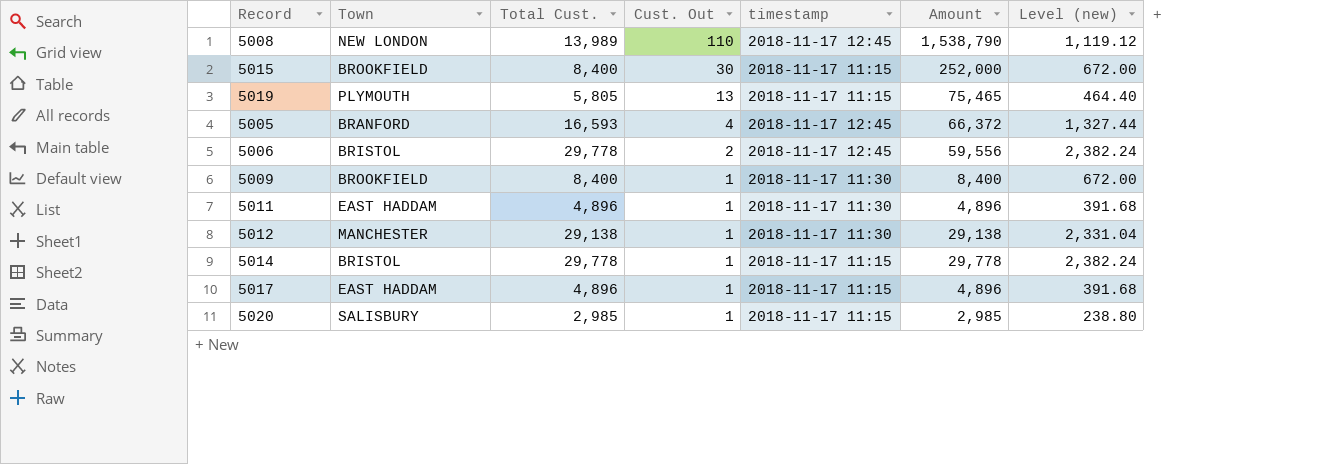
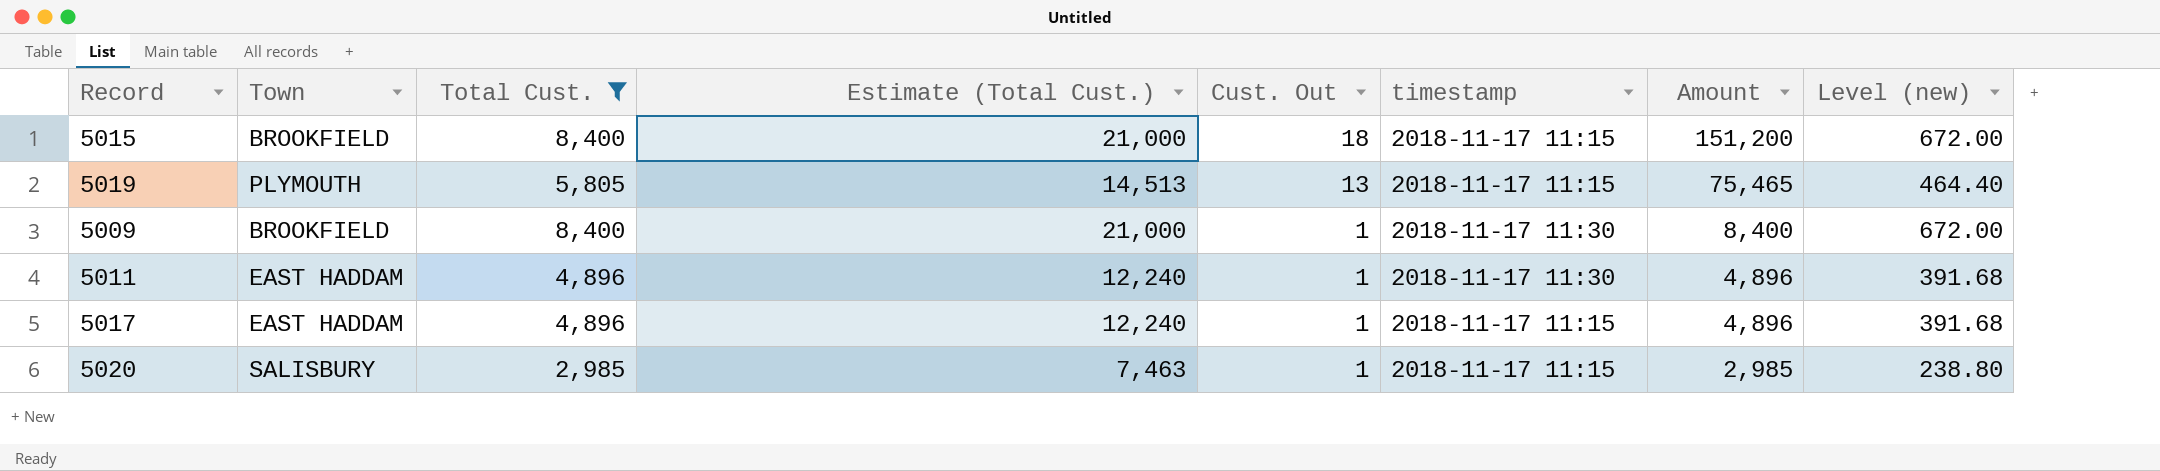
filter: none -> Total Cust. <= 8,400
column Estimate (Total Cust.) | formula: none -> [Total Cust.] * 2.5
5015 | Cust. Out: 30 -> 18
5015 | Amount: 252,000 -> 151,200

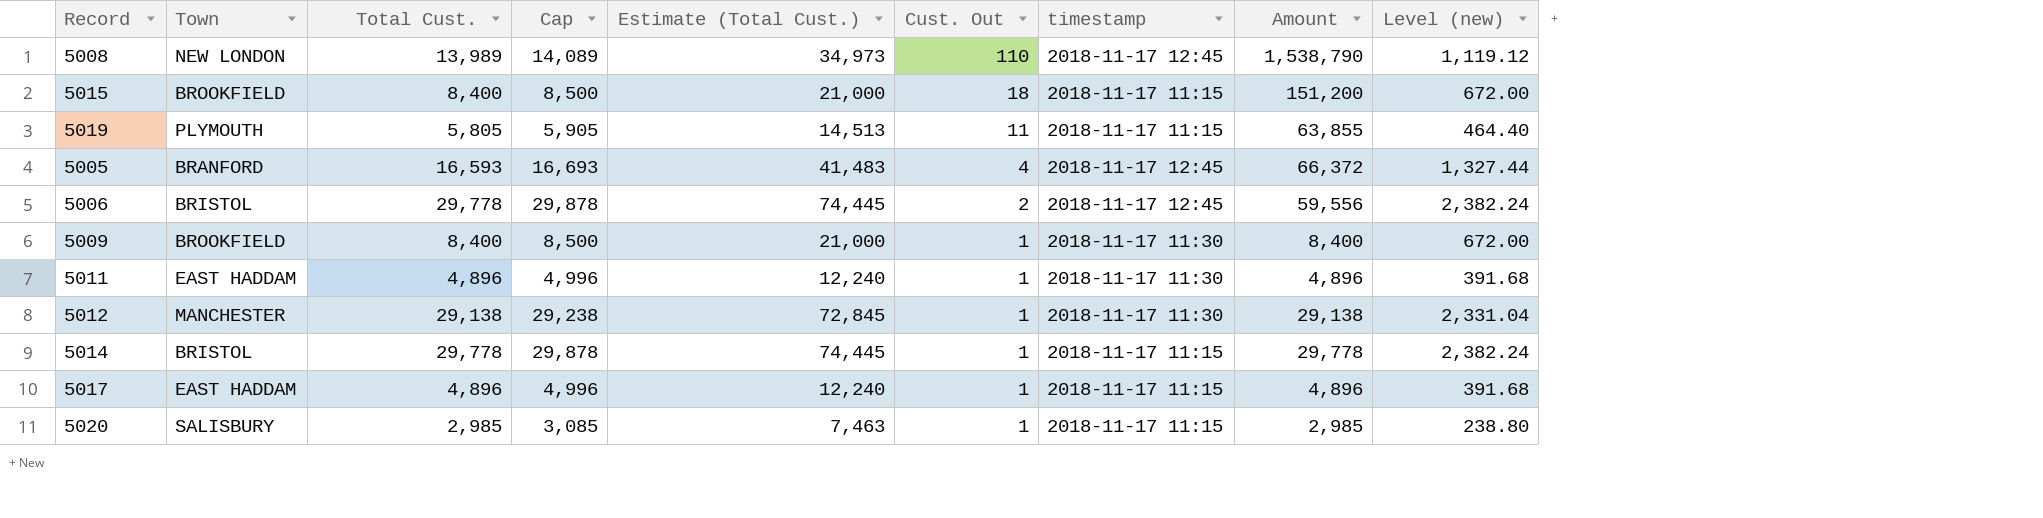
filter: Total Cust. <= 8,400 -> none
column Cap | formula: none -> [Total Cust.] + 100
5019 | Cust. Out: 13 -> 11
5019 | Amount: 75,465 -> 63,855

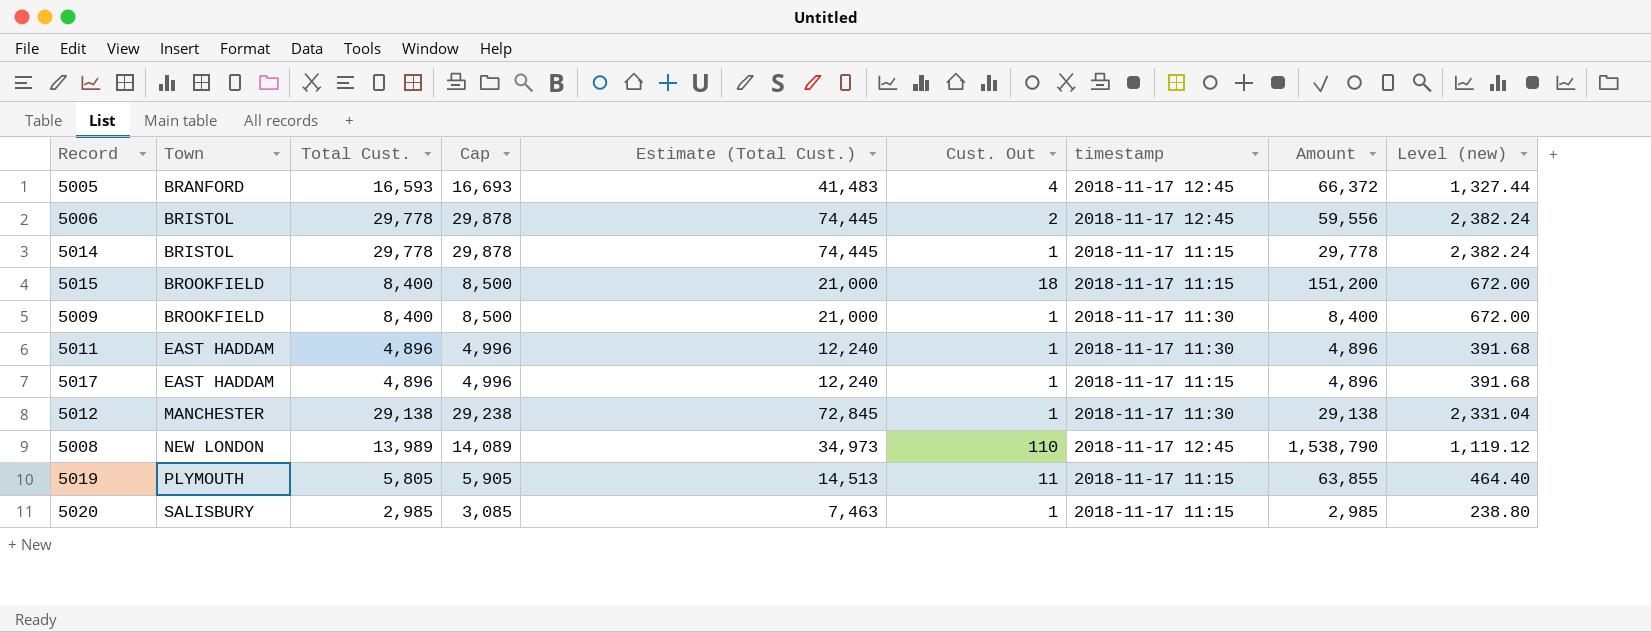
row order: Cust. Out descending -> Town ascending

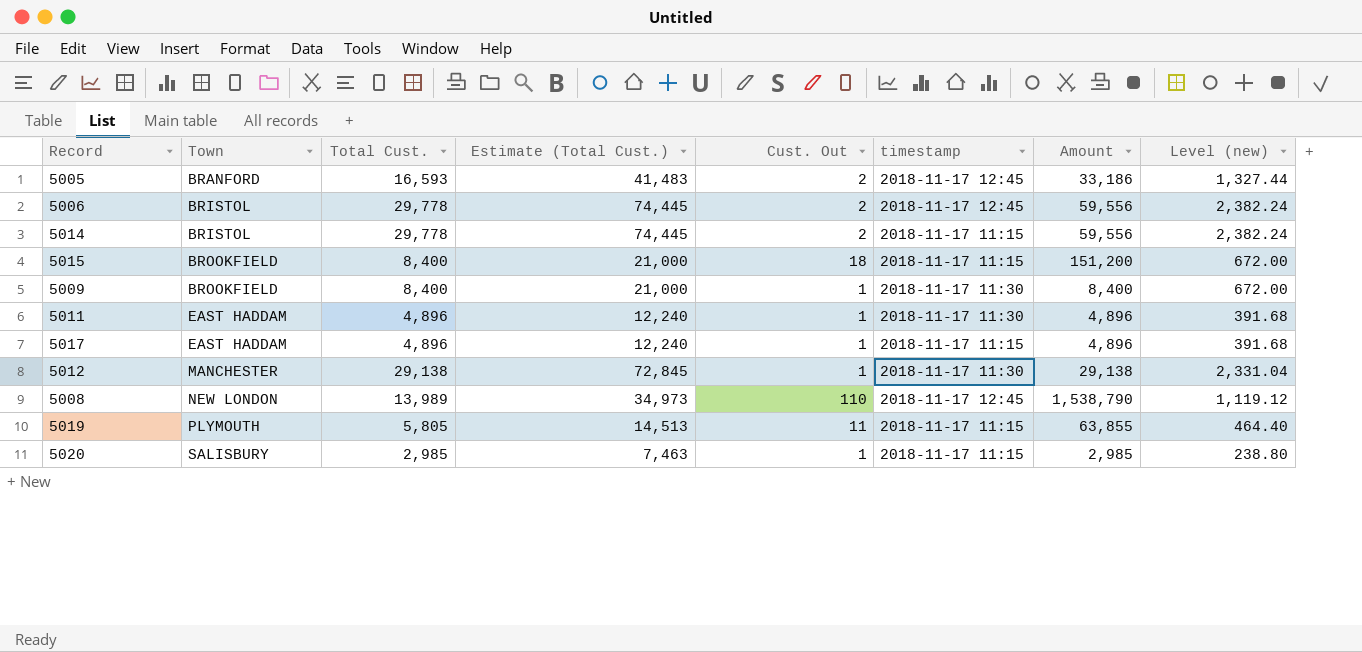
column Cap | formula: [Total Cust.] + 100 -> none
5005 | Cust. Out: 4 -> 2
5005 | Amount: 66,372 -> 33,186
5014 | Cust. Out: 1 -> 2
5014 | Amount: 29,778 -> 59,556

